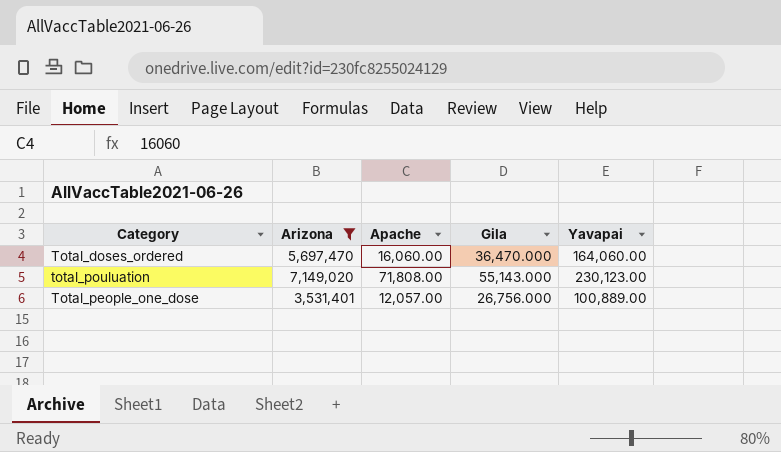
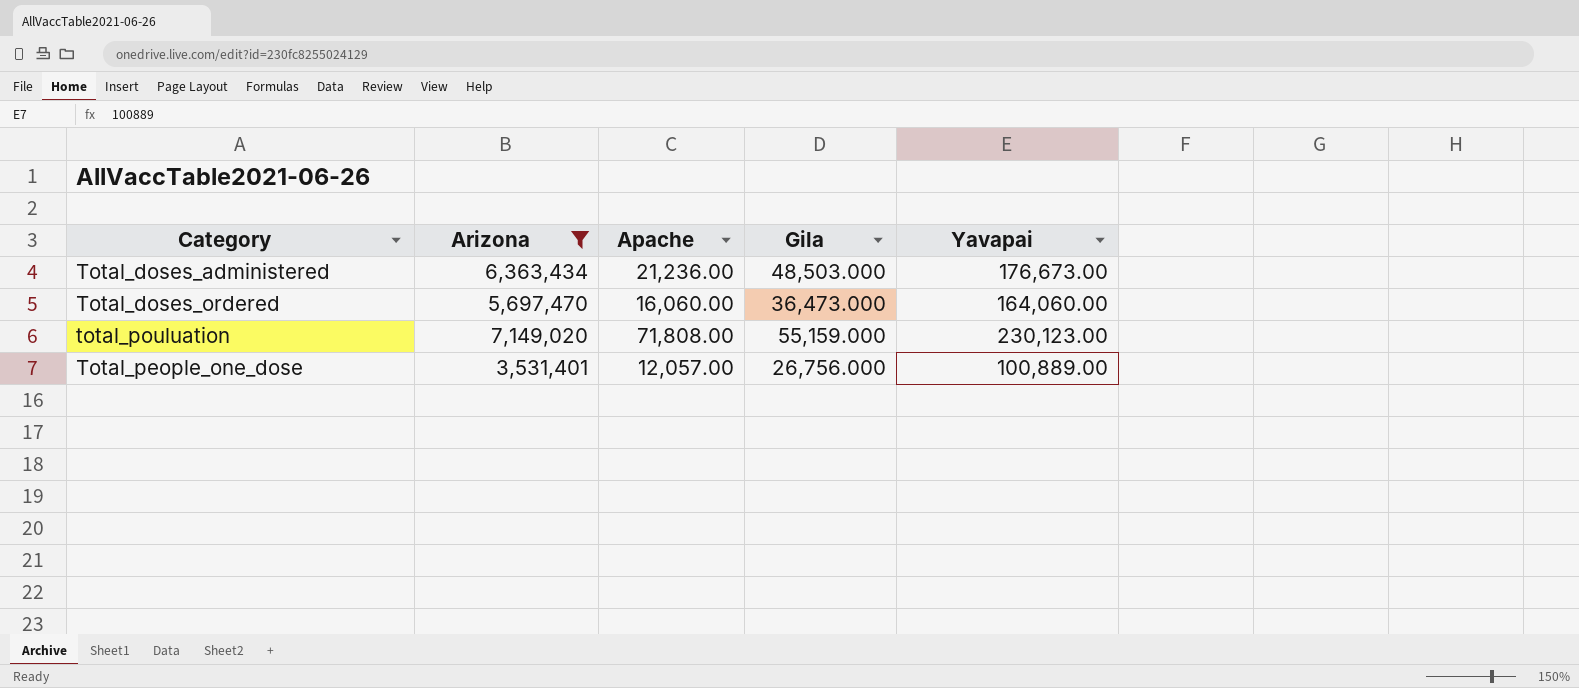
row Total_doses_administered: none -> 6,363,434 | 21,236.00 | 48,503.000 | 176,673.00
Total_doses_ordered | Gila: 36,470.000 -> 36,473.000
total_pouluation | Gila: 55,143.000 -> 55,159.000

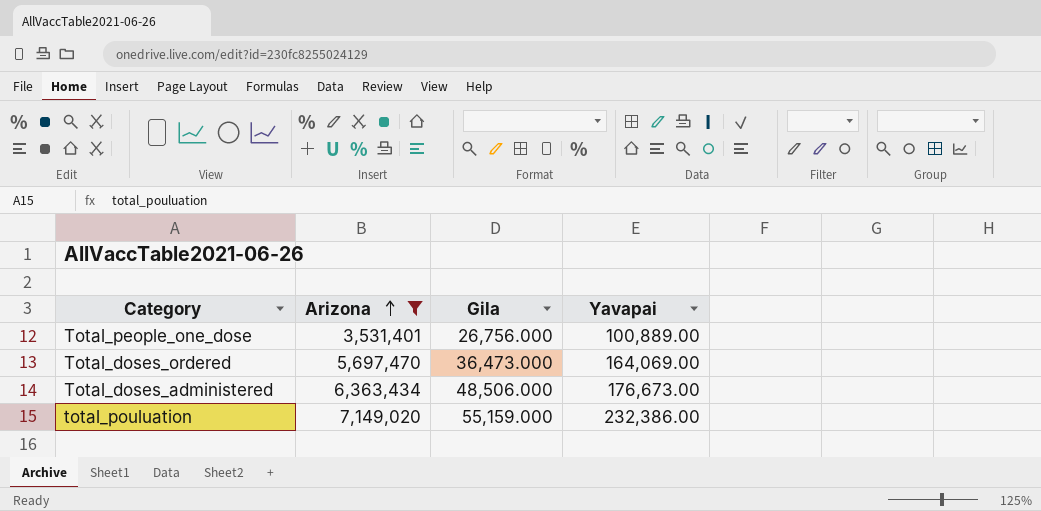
row order: none -> Arizona ascending
column Apache | position: 3 -> none
Total_doses_ordered | Yavapai: 164,060.00 -> 164,069.00
Total_doses_administered | Gila: 48,503.000 -> 48,506.000
total_pouluation | Yavapai: 230,123.00 -> 232,386.00

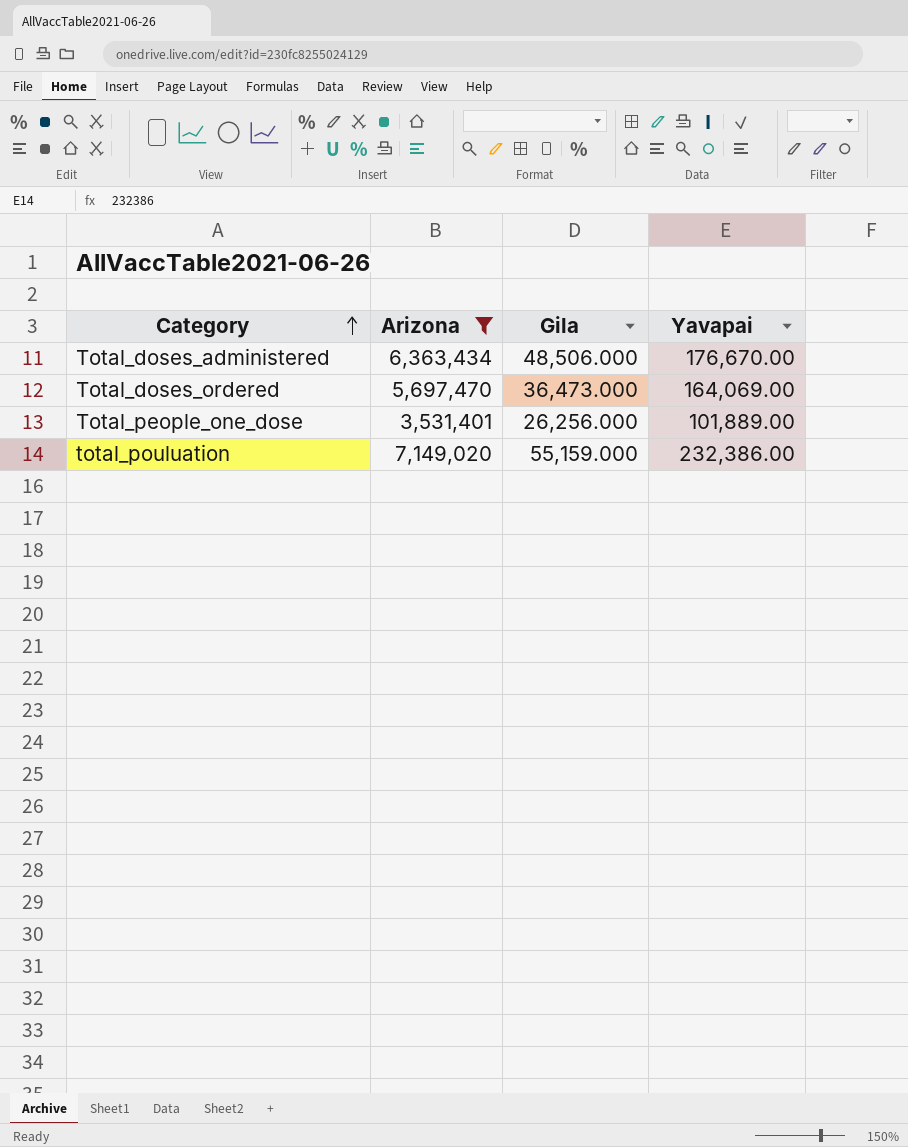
row order: Arizona ascending -> Category ascending
Total_doses_administered | Yavapai: 176,673.00 -> 176,670.00
Total_people_one_dose | Gila: 26,756.000 -> 26,256.000
Total_people_one_dose | Yavapai: 100,889.00 -> 101,889.00

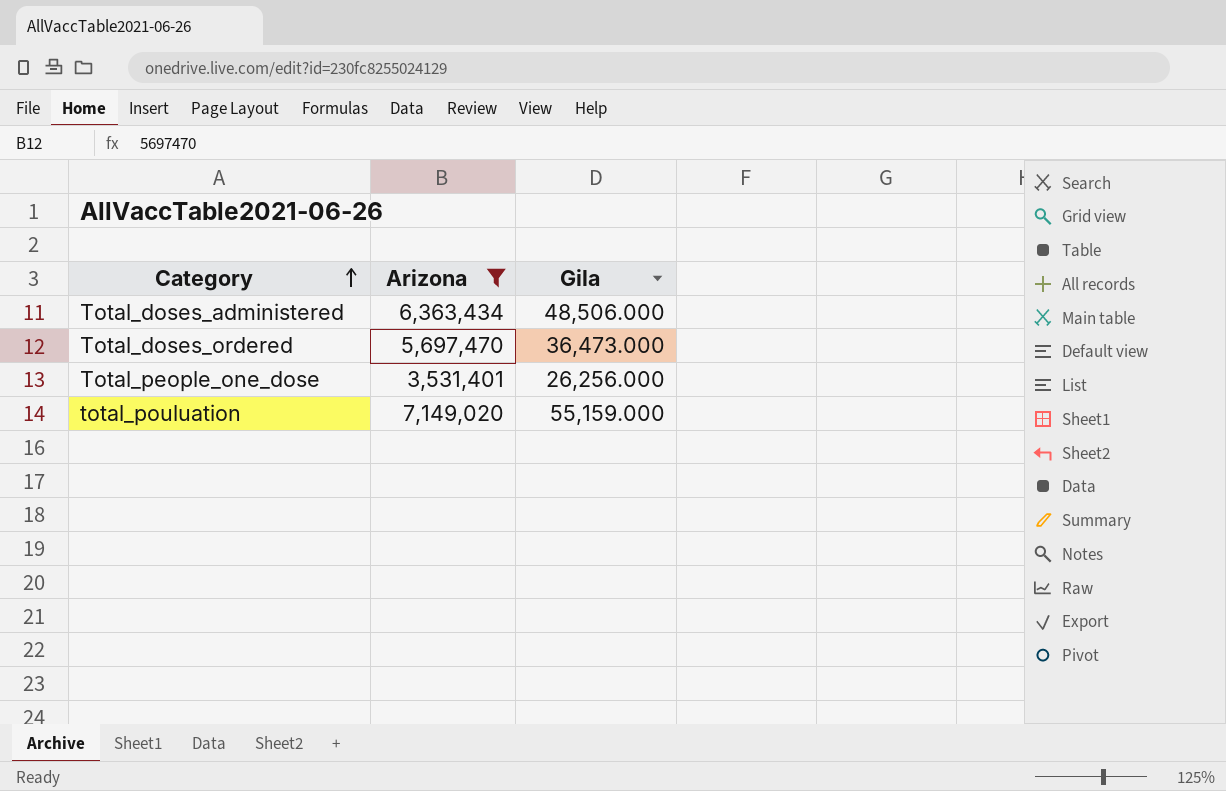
column Yavapai | position: 4 -> none

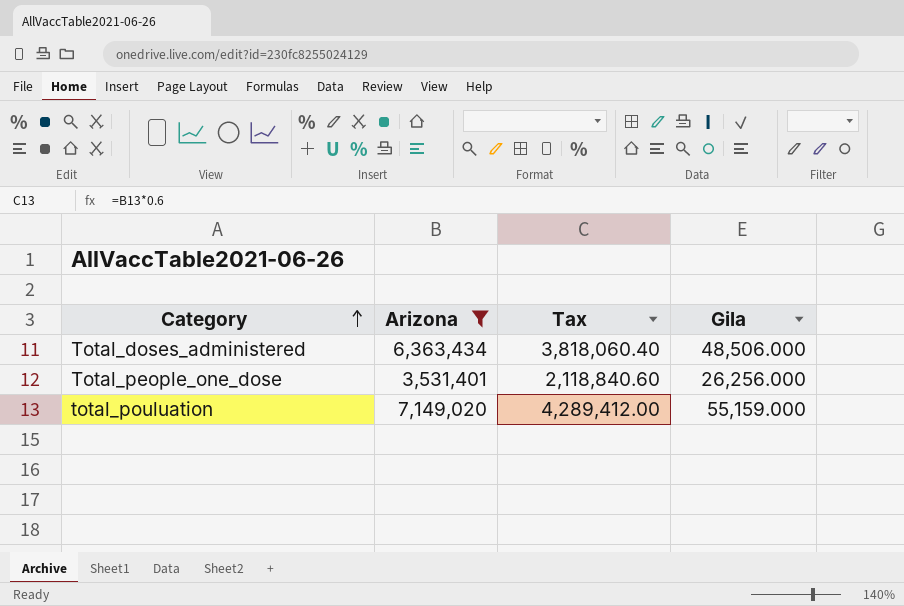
column Tax | formula: none -> [Arizona] * 0.6
row Total_doses_ordered: 5,697,470 | 36,473.000 -> none

